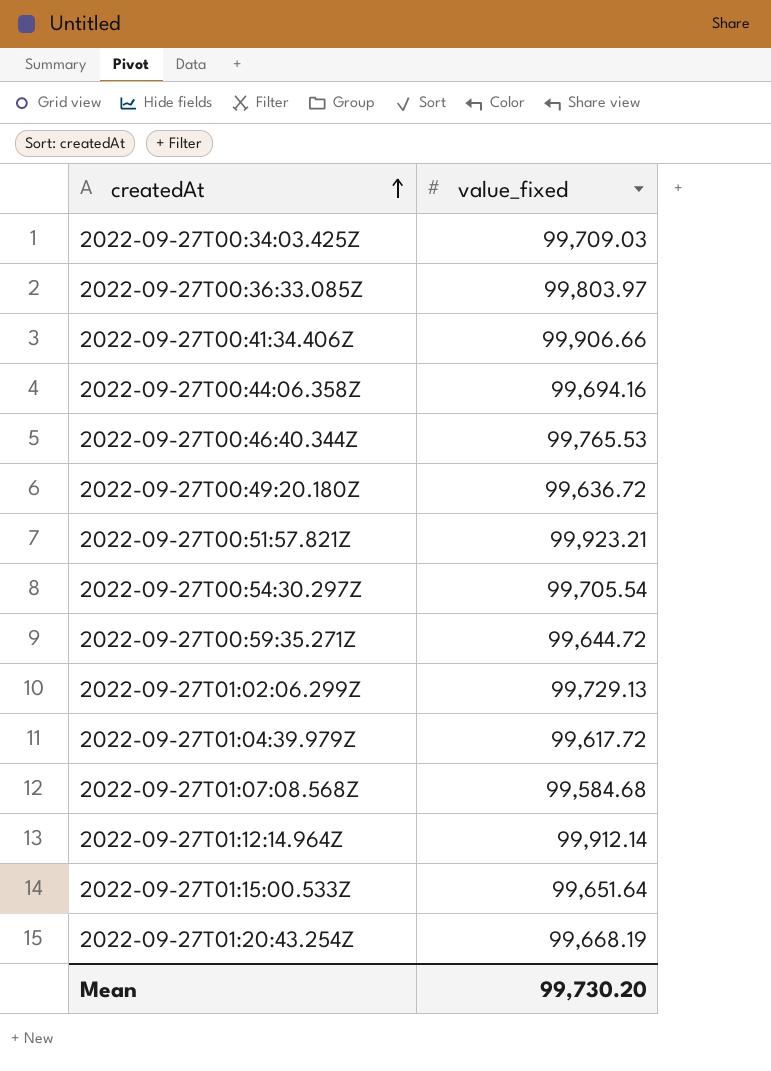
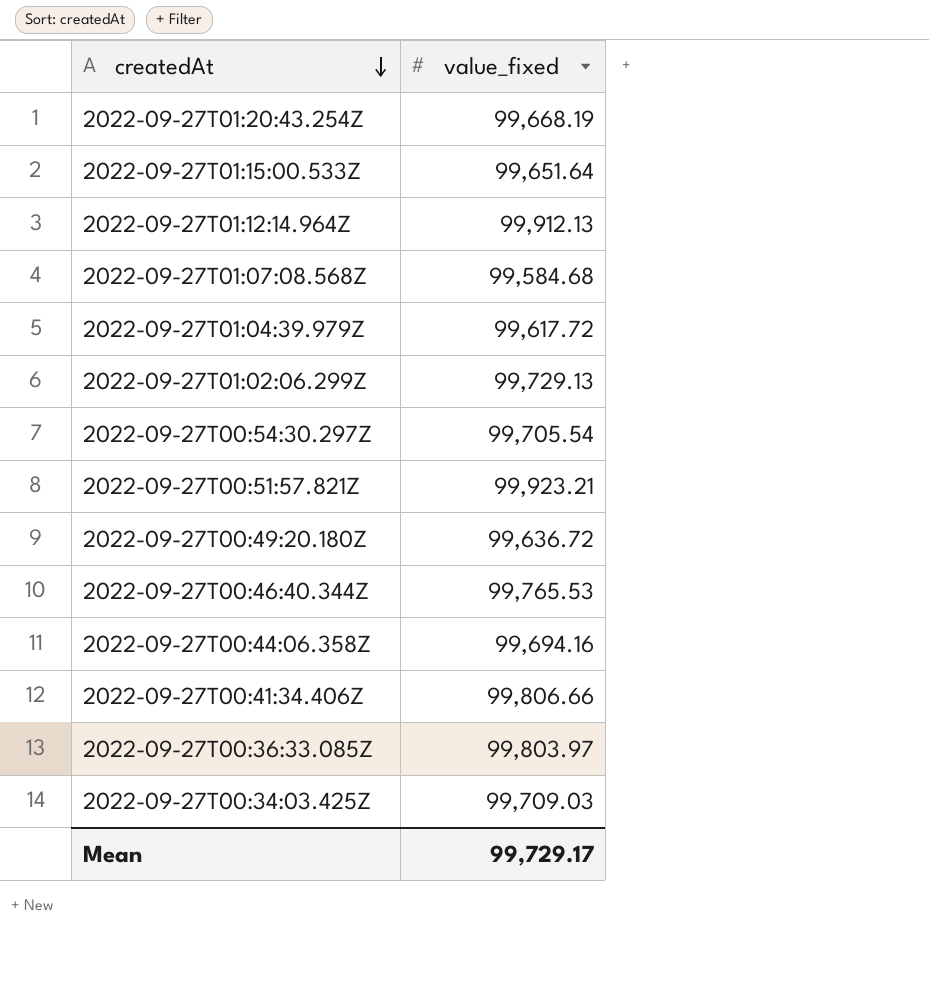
row order: createdAt ascending -> createdAt descending
row 2022-09-27T00:59:35.271Z: 99,644.72 -> none
2022-09-27T01:12:14.964Z | value_fixed: 99,912.14 -> 99,912.13
2022-09-27T00:41:34.406Z | value_fixed: 99,906.66 -> 99,806.66
Mean | value_fixed: 99,730.20 -> 99,729.17

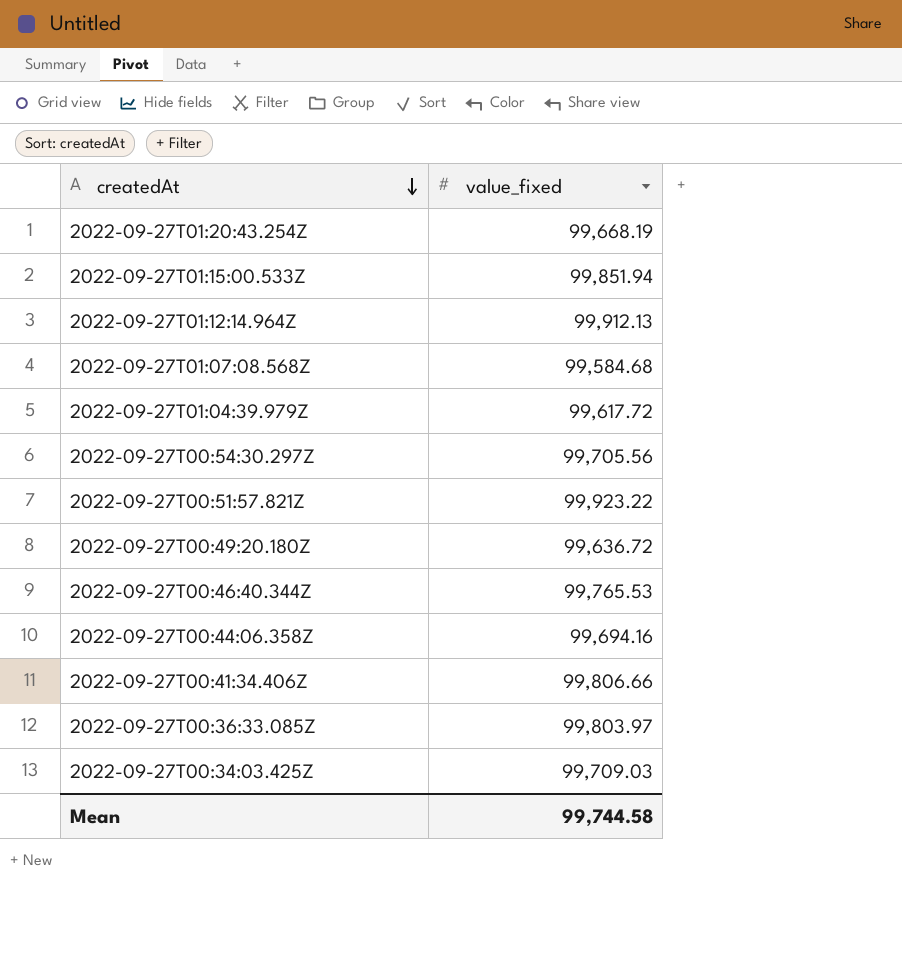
row 2022-09-27T01:02:06.299Z: 99,729.13 -> none
2022-09-27T01:15:00.533Z | value_fixed: 99,651.64 -> 99,851.94
2022-09-27T00:54:30.297Z | value_fixed: 99,705.54 -> 99,705.56
2022-09-27T00:51:57.821Z | value_fixed: 99,923.21 -> 99,923.22
Mean | value_fixed: 99,729.17 -> 99,744.58

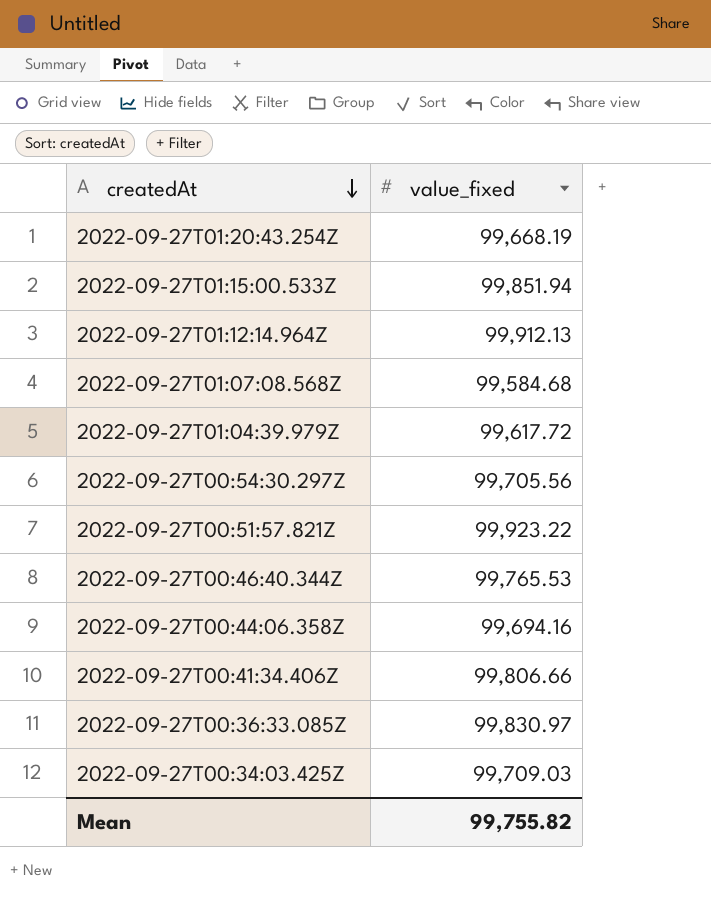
row 2022-09-27T00:49:20.180Z: 99,636.72 -> none
2022-09-27T00:36:33.085Z | value_fixed: 99,803.97 -> 99,830.97
Mean | value_fixed: 99,744.58 -> 99,755.82

